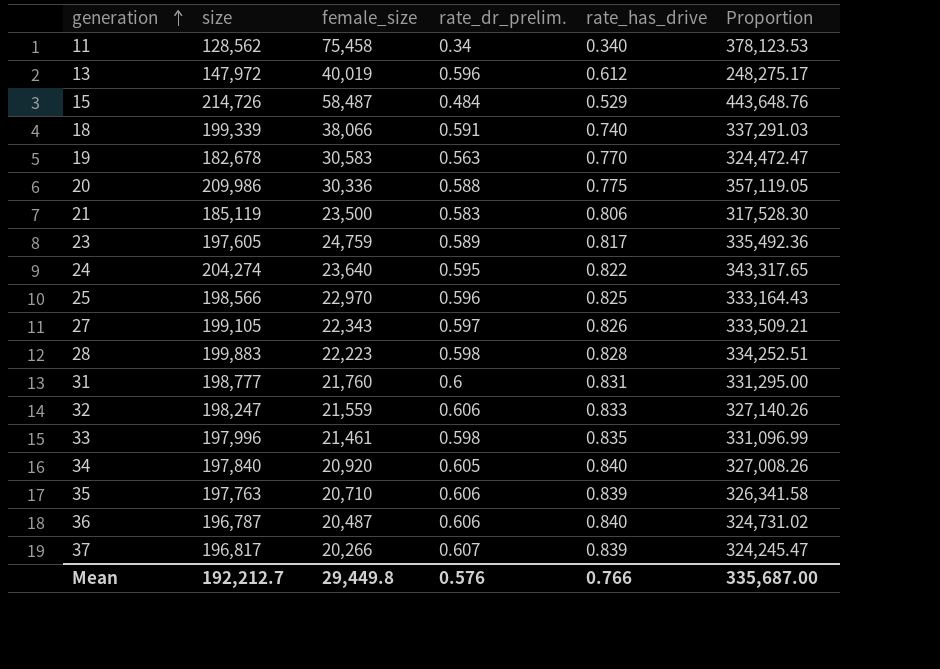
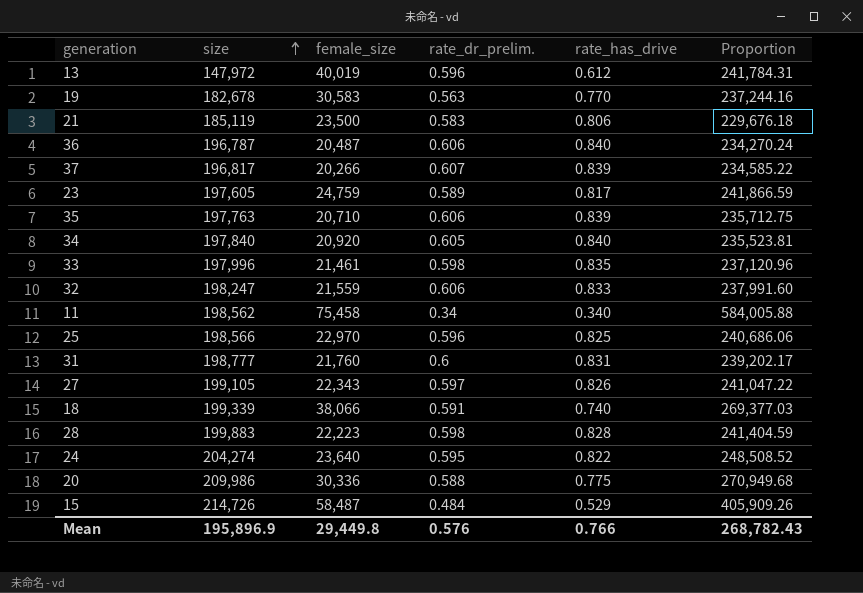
row order: generation ascending -> size ascending
column Proportion | formula: [size] / [rate_dr_prelim.] -> [size] / [rate_has_drive]
11 | size: 128,562 -> 198,562
Mean | size: 192,212.7 -> 195,896.9
Mean | Proportion: 335,687.00 -> 268,782.43

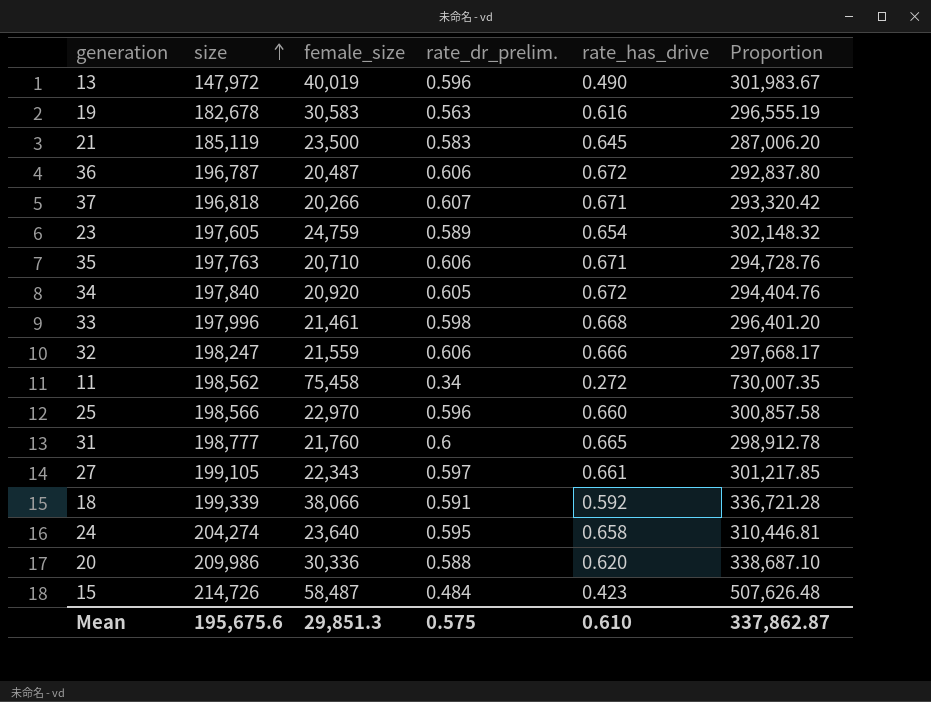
row 28: 199,883 | 22,223 | 0.598 | 0.828 | 241,404.59 -> none
13 | rate_has_drive: 0.612 -> 0.490
13 | Proportion: 241,784.31 -> 301,983.67
19 | rate_has_drive: 0.770 -> 0.616
19 | Proportion: 237,244.16 -> 296,555.19
21 | rate_has_drive: 0.806 -> 0.645
21 | Proportion: 229,676.18 -> 287,006.20
36 | rate_has_drive: 0.840 -> 0.672
36 | Proportion: 234,270.24 -> 292,837.80
37 | size: 196,817 -> 196,818
37 | rate_has_drive: 0.839 -> 0.671
37 | Proportion: 234,585.22 -> 293,320.42
23 | rate_has_drive: 0.817 -> 0.654
23 | Proportion: 241,866.59 -> 302,148.32
35 | rate_has_drive: 0.839 -> 0.671
35 | Proportion: 235,712.75 -> 294,728.76
34 | rate_has_drive: 0.840 -> 0.672
34 | Proportion: 235,523.81 -> 294,404.76
33 | rate_has_drive: 0.835 -> 0.668
33 | Proportion: 237,120.96 -> 296,401.20
32 | rate_has_drive: 0.833 -> 0.666
32 | Proportion: 237,991.60 -> 297,668.17
11 | rate_has_drive: 0.340 -> 0.272
11 | Proportion: 584,005.88 -> 730,007.35
25 | rate_has_drive: 0.825 -> 0.660
25 | Proportion: 240,686.06 -> 300,857.58
31 | rate_has_drive: 0.831 -> 0.665
31 | Proportion: 239,202.17 -> 298,912.78
27 | rate_has_drive: 0.826 -> 0.661
27 | Proportion: 241,047.22 -> 301,217.85
18 | rate_has_drive: 0.740 -> 0.592
18 | Proportion: 269,377.03 -> 336,721.28
24 | rate_has_drive: 0.822 -> 0.658
24 | Proportion: 248,508.52 -> 310,446.81
20 | rate_has_drive: 0.775 -> 0.620
20 | Proportion: 270,949.68 -> 338,687.10
15 | rate_has_drive: 0.529 -> 0.423
15 | Proportion: 405,909.26 -> 507,626.48
Mean | size: 195,896.9 -> 195,675.6
Mean | female_size: 29,449.8 -> 29,851.3
Mean | rate_dr_prelim.: 0.576 -> 0.575
Mean | rate_has_drive: 0.766 -> 0.610
Mean | Proportion: 268,782.43 -> 337,862.87

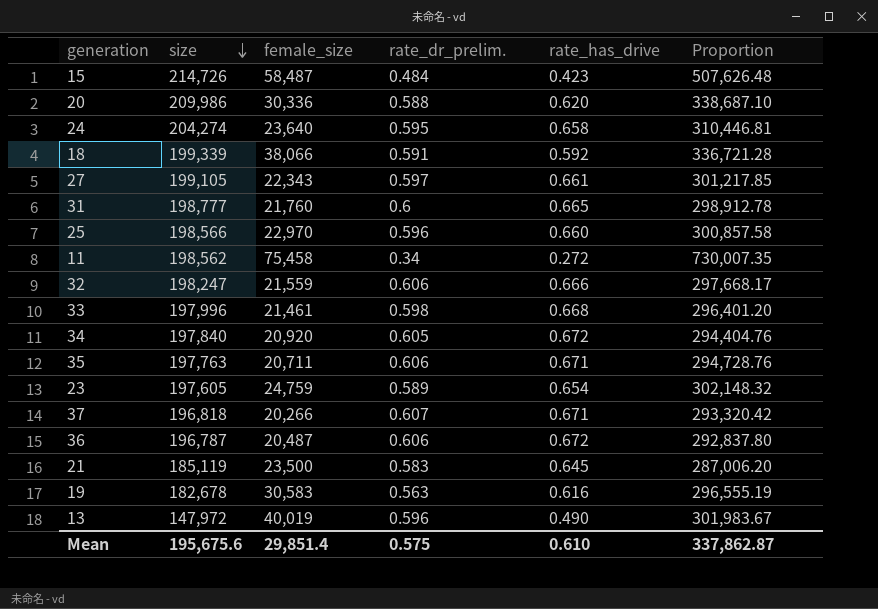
row order: size ascending -> size descending
35 | female_size: 20,710 -> 20,711
Mean | female_size: 29,851.3 -> 29,851.4

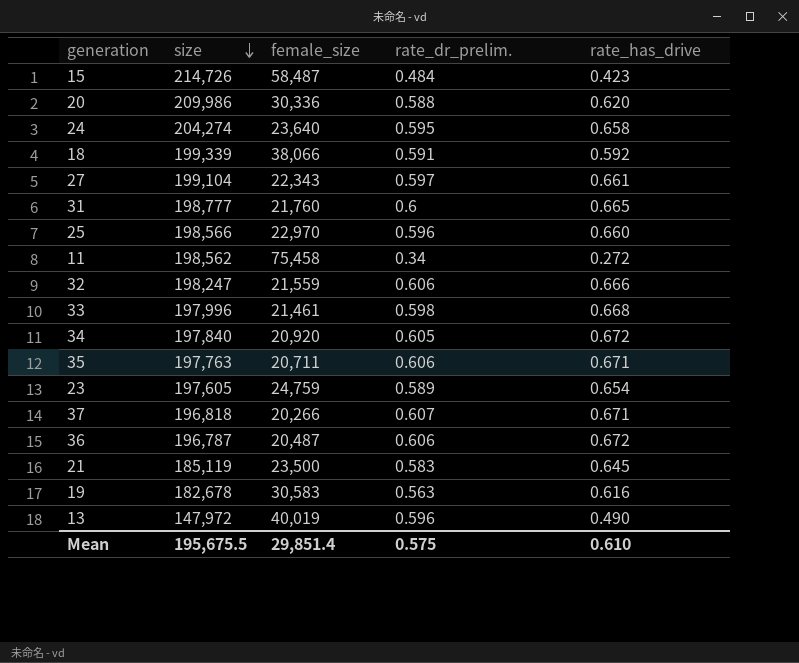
column Proportion | formula: [size] / [rate_has_drive] -> none
27 | size: 199,105 -> 199,104
Mean | size: 195,675.6 -> 195,675.5

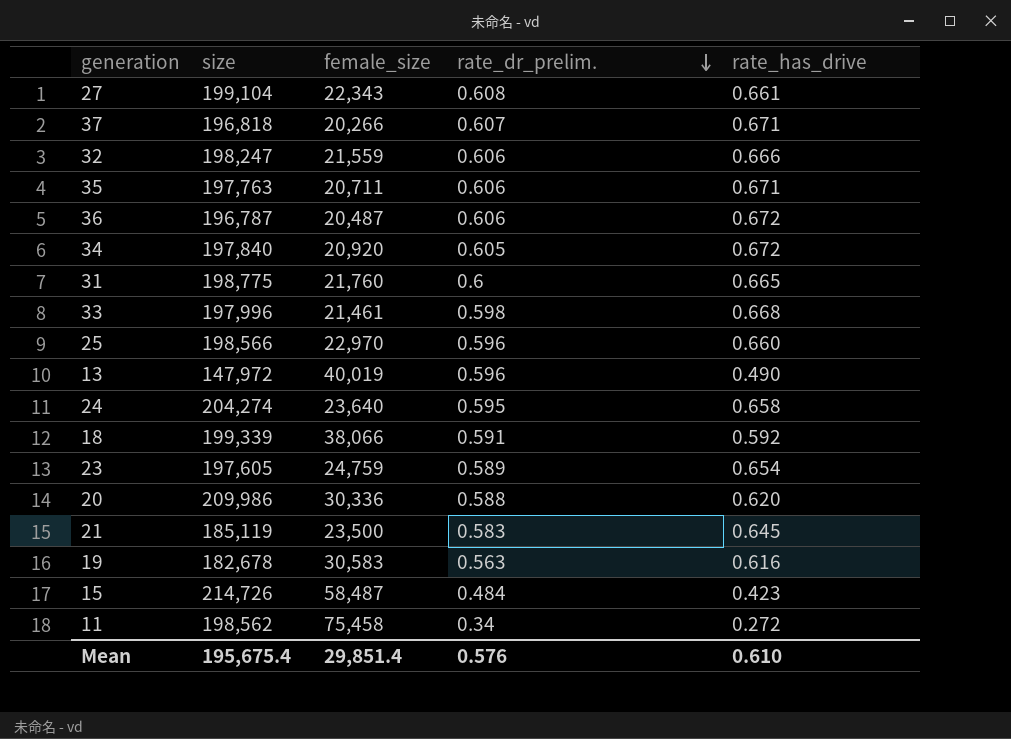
row order: size descending -> rate_dr_prelim. descending
27 | rate_dr_prelim.: 0.597 -> 0.608
31 | size: 198,777 -> 198,775
Mean | size: 195,675.5 -> 195,675.4
Mean | rate_dr_prelim.: 0.575 -> 0.576

